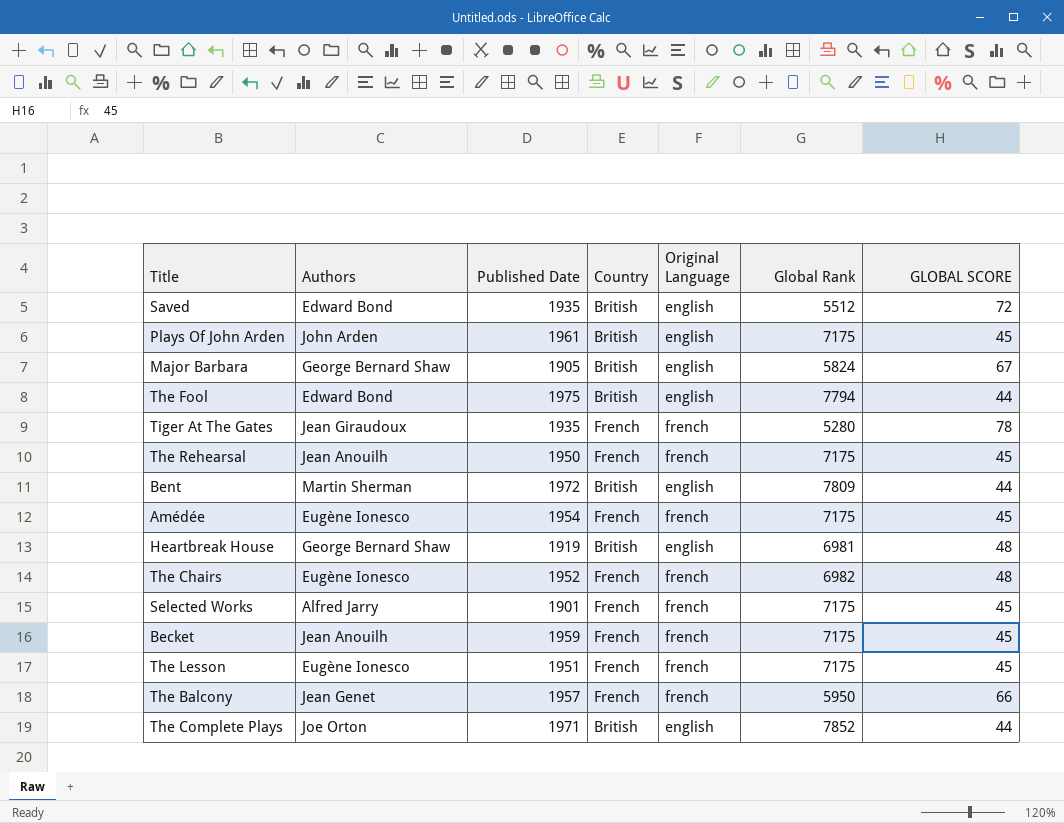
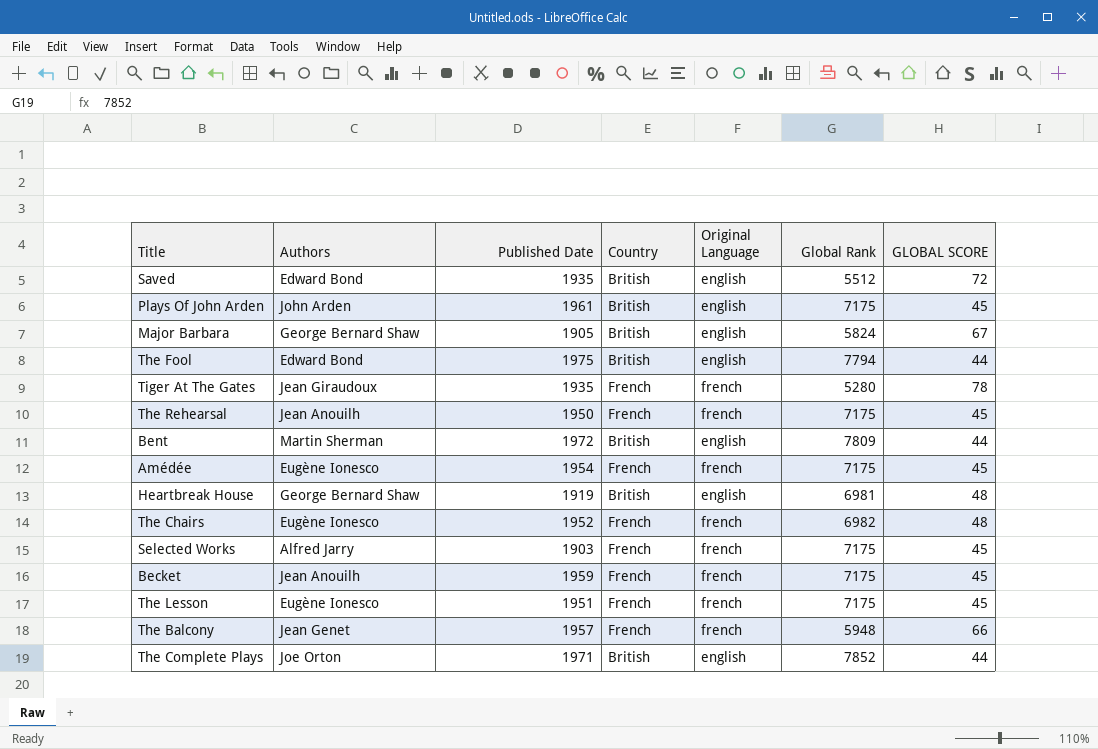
Selected Works | Published Date: 1901 -> 1903
The Balcony | Global Rank: 5950 -> 5948

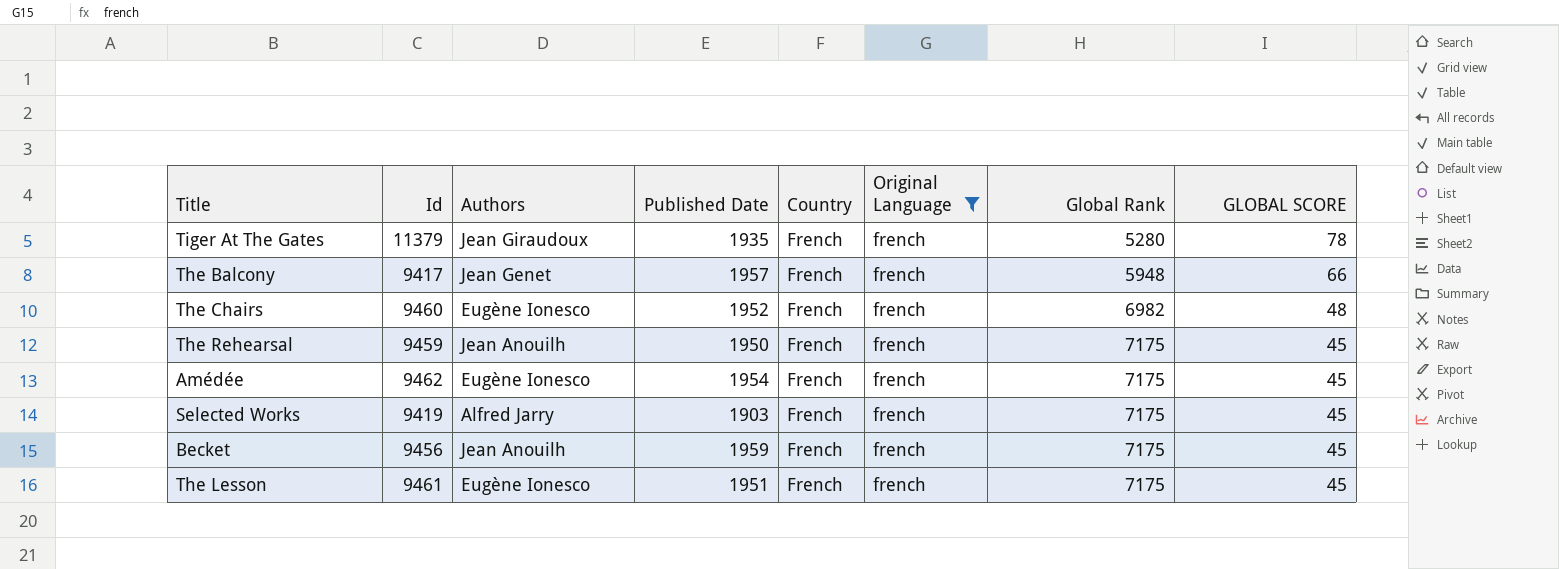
filter: none -> Original Language = french
row order: none -> Global Rank ascending
column Id | position: none -> 2

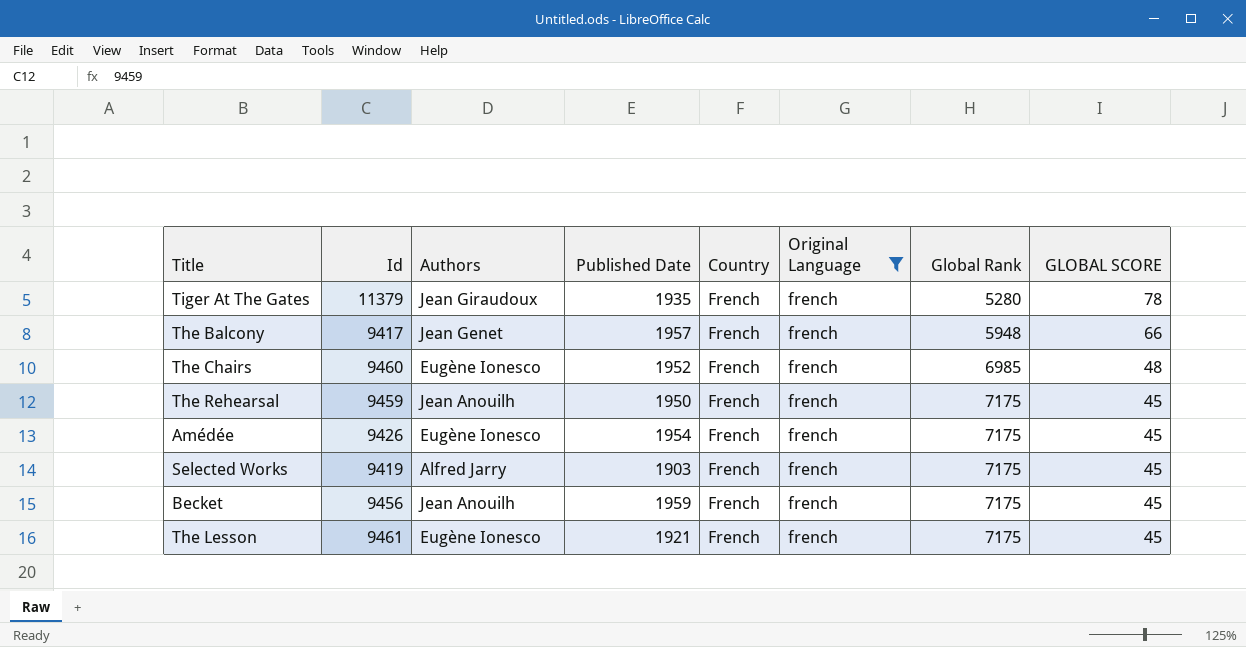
The Chairs | Global Rank: 6982 -> 6985
Amédée | Id: 9462 -> 9426
The Lesson | Published Date: 1951 -> 1921

